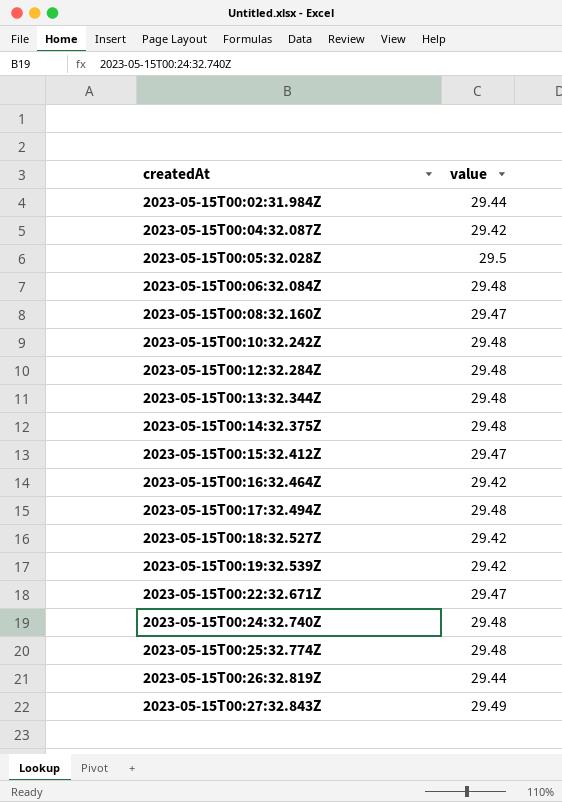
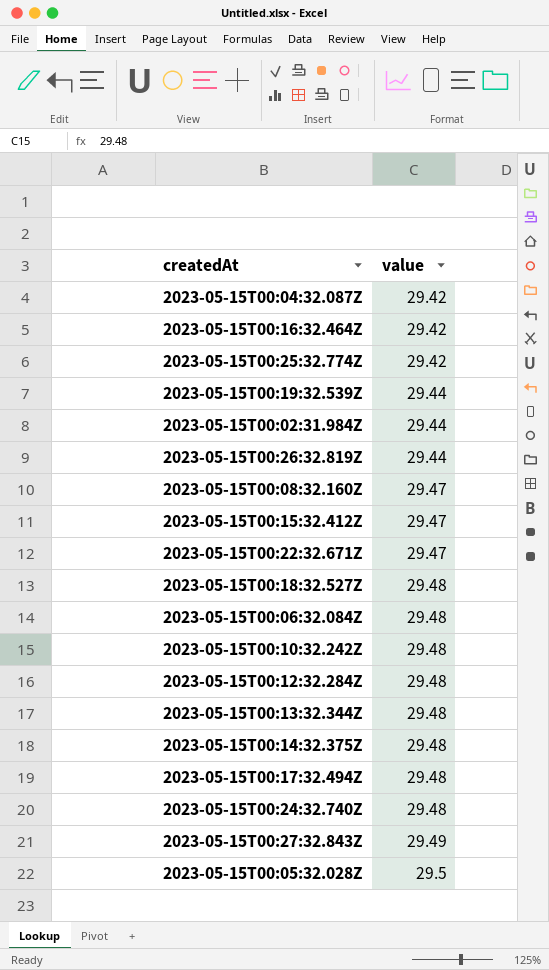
row order: createdAt ascending -> value ascending
2023-05-15T00:25:32.774Z | value: 29.48 -> 29.42
2023-05-15T00:19:32.539Z | value: 29.42 -> 29.44
2023-05-15T00:18:32.527Z | value: 29.42 -> 29.48

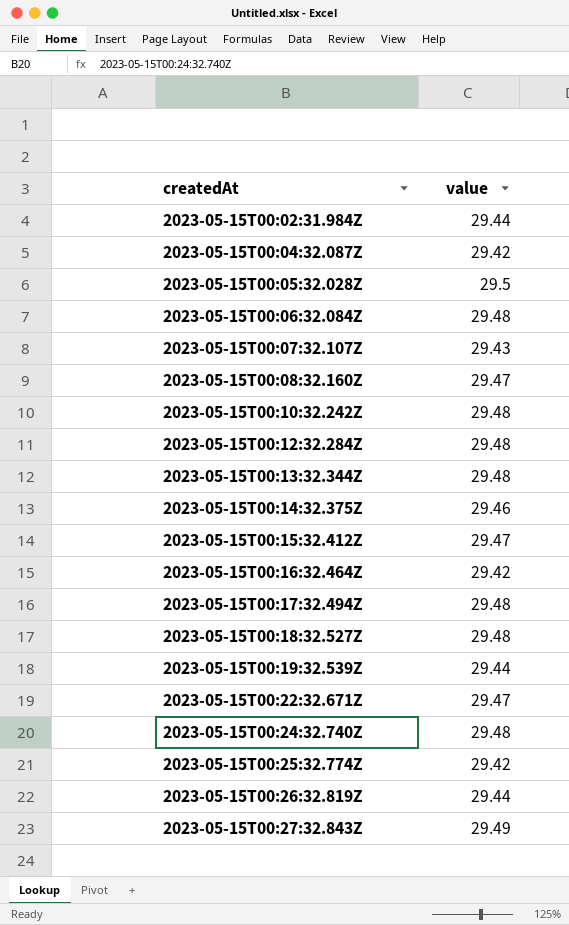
row order: value ascending -> createdAt ascending
row 2023-05-15T00:07:32.107Z: none -> 29.43
2023-05-15T00:14:32.375Z | value: 29.48 -> 29.46

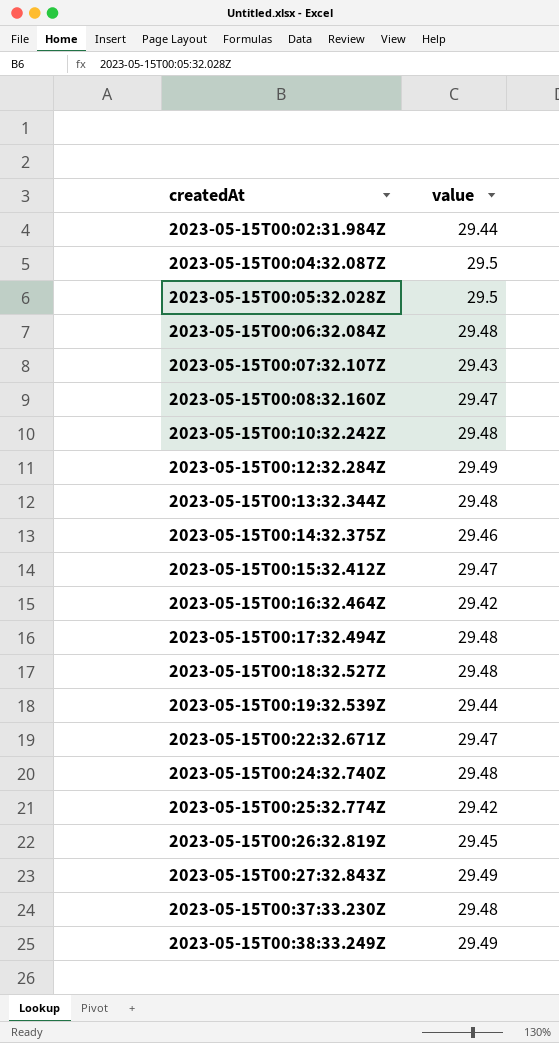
2023-05-15T00:04:32.087Z | value: 29.42 -> 29.5
2023-05-15T00:12:32.284Z | value: 29.48 -> 29.49
2023-05-15T00:26:32.819Z | value: 29.44 -> 29.45
row 2023-05-15T00:37:33.230Z: none -> 29.48
row 2023-05-15T00:38:33.249Z: none -> 29.49

